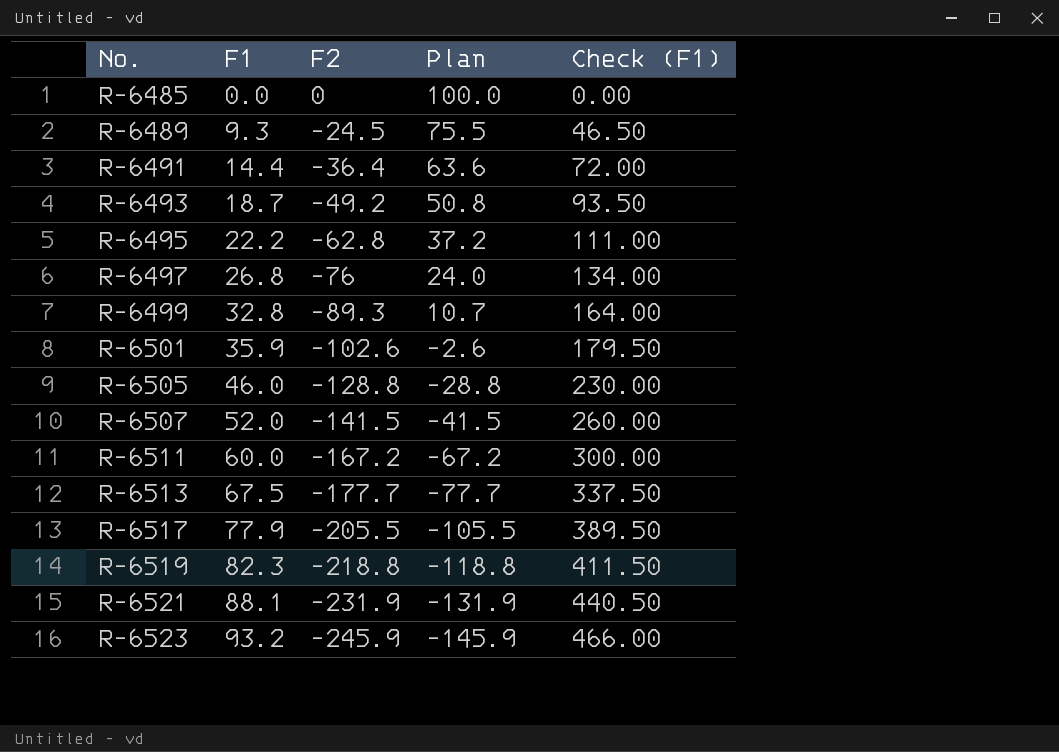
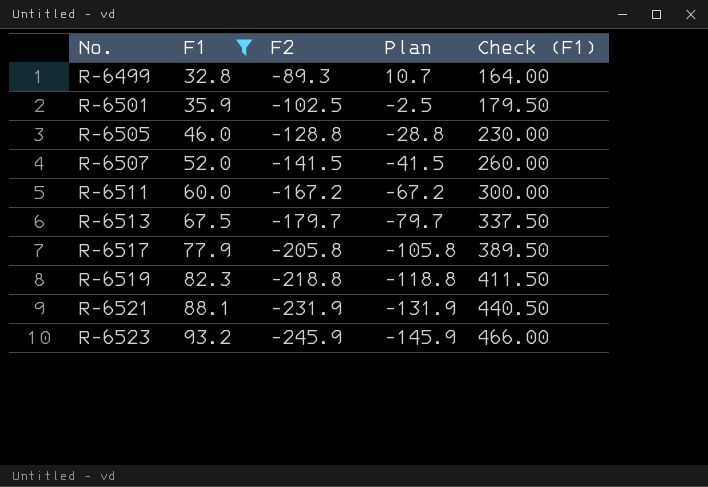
filter: none -> F1 >= 32.8
R-6501 | F2: -102.6 -> -102.5
R-6501 | Plan: -2.6 -> -2.5
R-6513 | F2: -177.7 -> -179.7
R-6513 | Plan: -77.7 -> -79.7
R-6517 | F2: -205.5 -> -205.8
R-6517 | Plan: -105.5 -> -105.8

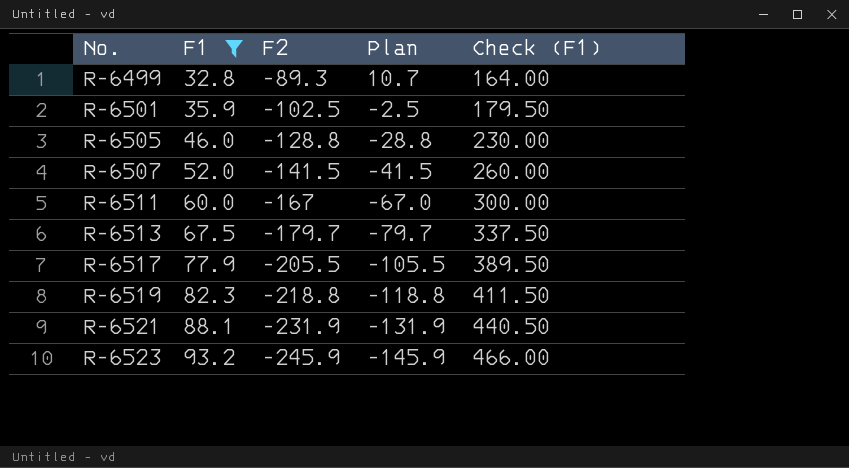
R-6511 | F2: -167.2 -> -167
R-6511 | Plan: -67.2 -> -67.0
R-6517 | F2: -205.8 -> -205.5
R-6517 | Plan: -105.8 -> -105.5

